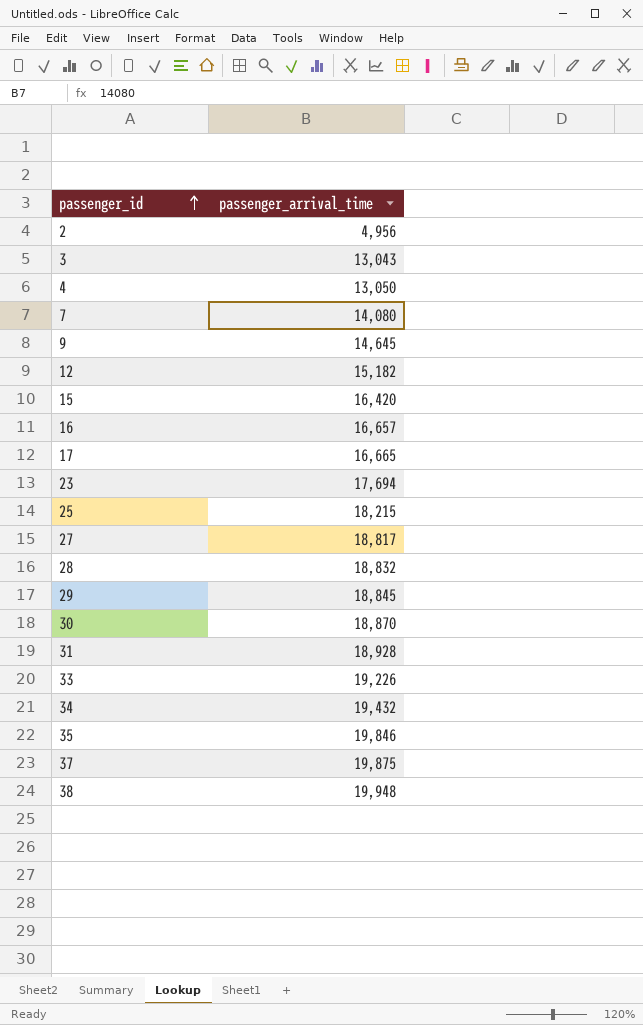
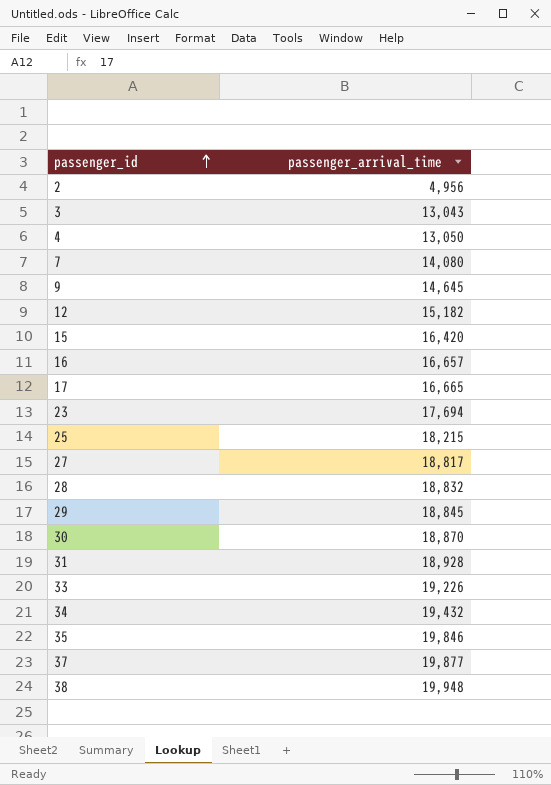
37 | passenger_arrival_time: 19,875 -> 19,877

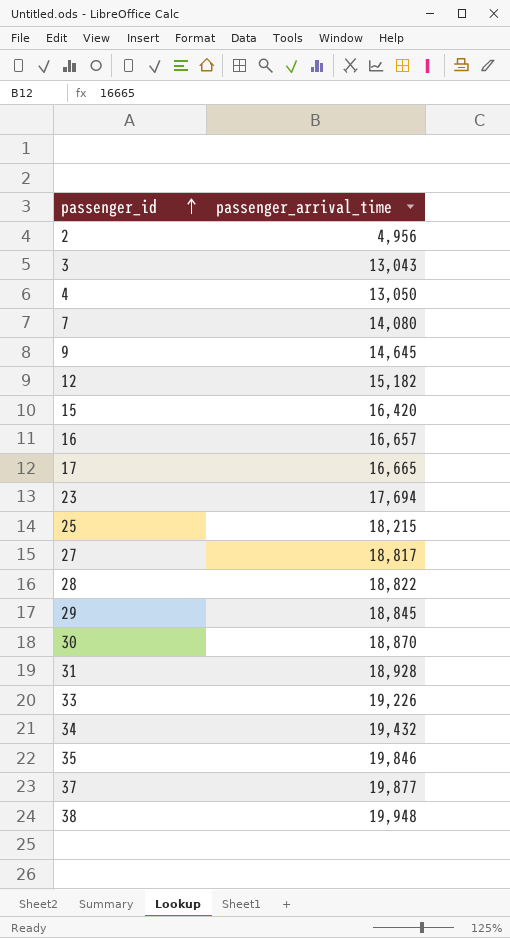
28 | passenger_arrival_time: 18,832 -> 18,822

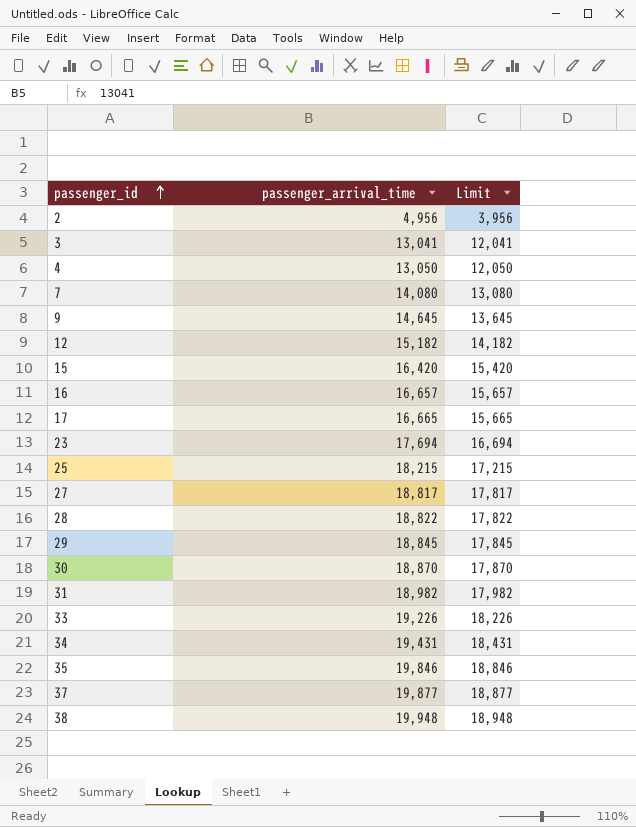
column Limit | formula: none -> [passenger_arrival_time] - 1000
3 | passenger_arrival_time: 13,043 -> 13,041
31 | passenger_arrival_time: 18,928 -> 18,982
34 | passenger_arrival_time: 19,432 -> 19,431

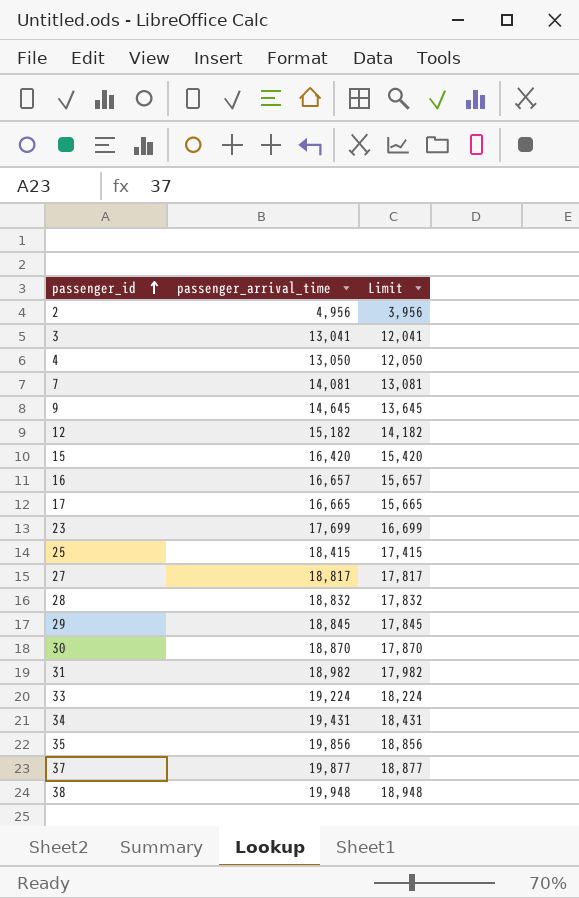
7 | passenger_arrival_time: 14,080 -> 14,081
7 | Limit: 13,080 -> 13,081
23 | passenger_arrival_time: 17,694 -> 17,699
23 | Limit: 16,694 -> 16,699
25 | passenger_arrival_time: 18,215 -> 18,415
25 | Limit: 17,215 -> 17,415
28 | passenger_arrival_time: 18,822 -> 18,832
28 | Limit: 17,822 -> 17,832
33 | passenger_arrival_time: 19,226 -> 19,224
33 | Limit: 18,226 -> 18,224
35 | passenger_arrival_time: 19,846 -> 19,856
35 | Limit: 18,846 -> 18,856

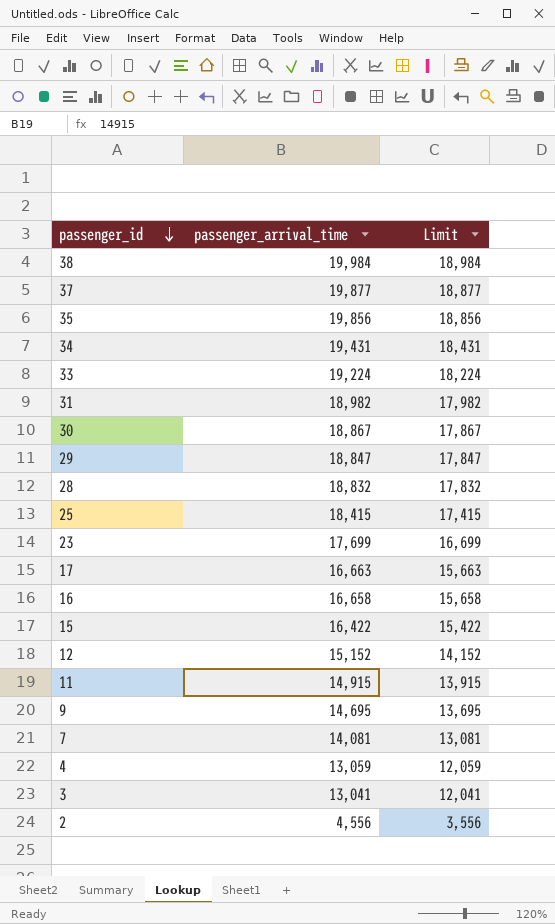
row order: passenger_id ascending -> passenger_id descending
row 27: 18,817 | 17,817 -> none
38 | passenger_arrival_time: 19,948 -> 19,984
38 | Limit: 18,948 -> 18,984
30 | passenger_arrival_time: 18,870 -> 18,867
30 | Limit: 17,870 -> 17,867
29 | passenger_arrival_time: 18,845 -> 18,847
29 | Limit: 17,845 -> 17,847
17 | passenger_arrival_time: 16,665 -> 16,663
17 | Limit: 15,665 -> 15,663
16 | passenger_arrival_time: 16,657 -> 16,658
16 | Limit: 15,657 -> 15,658
15 | passenger_arrival_time: 16,420 -> 16,422
15 | Limit: 15,420 -> 15,422
12 | passenger_arrival_time: 15,182 -> 15,152
12 | Limit: 14,182 -> 14,152
row 11: none -> 14,915 | 13,915
9 | passenger_arrival_time: 14,645 -> 14,695
9 | Limit: 13,645 -> 13,695
4 | passenger_arrival_time: 13,050 -> 13,059
4 | Limit: 12,050 -> 12,059
2 | passenger_arrival_time: 4,956 -> 4,556
2 | Limit: 3,956 -> 3,556

